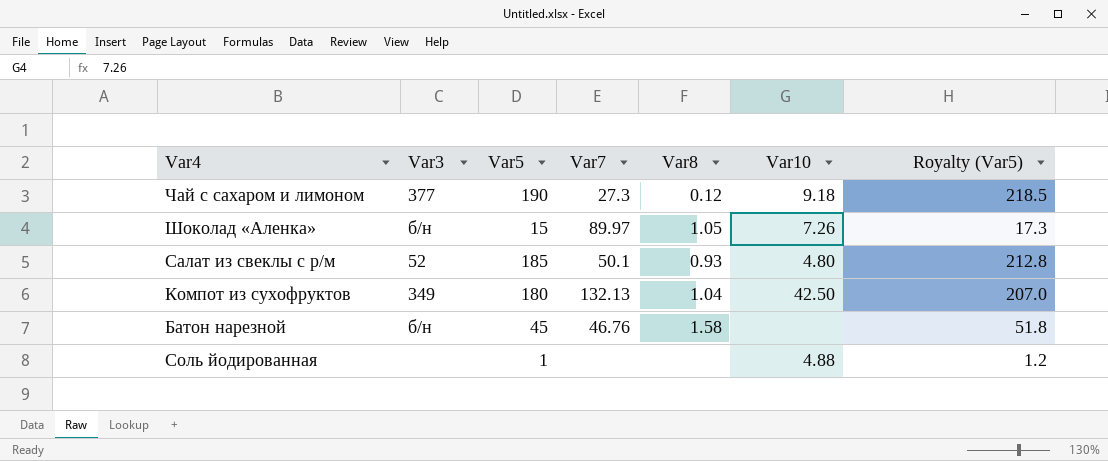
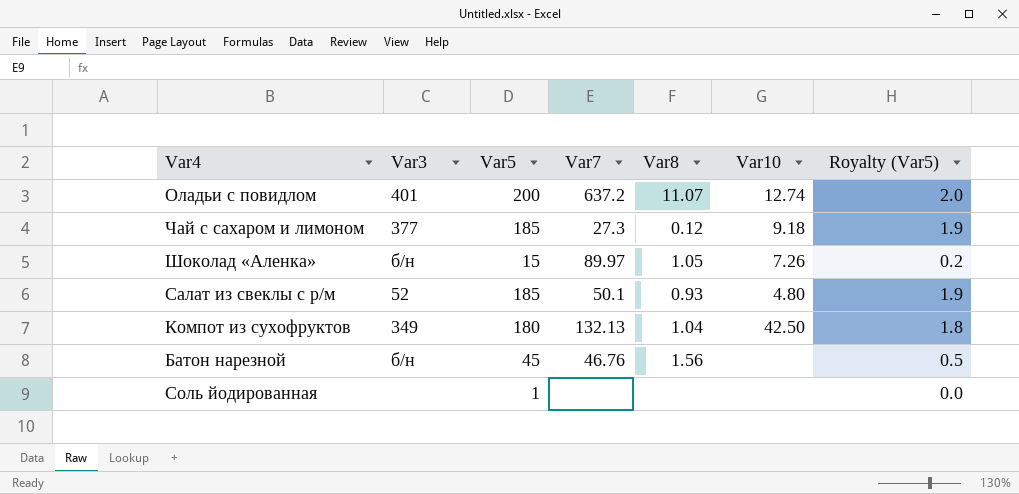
column Royalty (Var5) | formula: [Var5] * 1.15 -> [Var5] * 0.01
row Оладьи с повидлом: none -> 401 | 200 | 637.2 | 11.07 | 12.74 | 2.0
Чай с сахаром и лимоном | Var5: 190 -> 185
Батон нарезной | Var8: 1.58 -> 1.56
Соль йодированная | Var10: 4.88 -> none

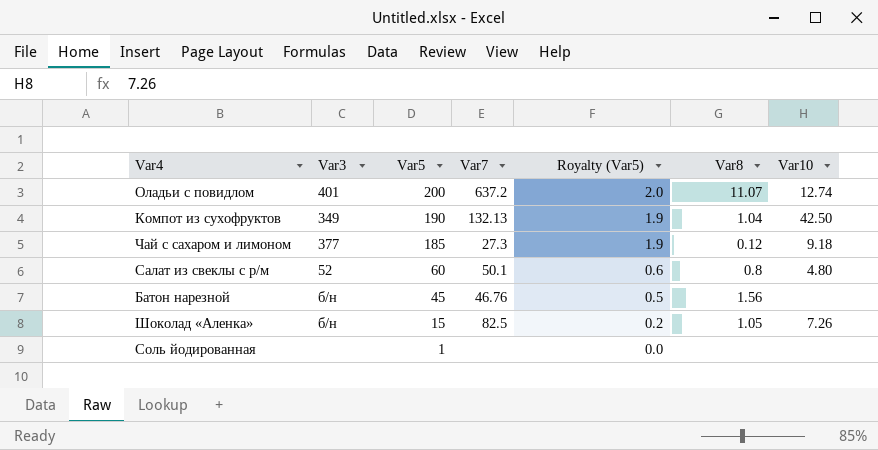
row order: none -> Var5 descending
column Royalty (Var5) | position: 7 -> 5
Компот из сухофруктов | Var5: 180 -> 190
Компот из сухофруктов | Royalty (Var5): 1.8 -> 1.9
Салат из свеклы с р/м | Var5: 185 -> 60
Салат из свеклы с р/м | Royalty (Var5): 1.9 -> 0.6
Салат из свеклы с р/м | Var8: 0.93 -> 0.8
Шоколад «Аленка» | Var7: 89.97 -> 82.5

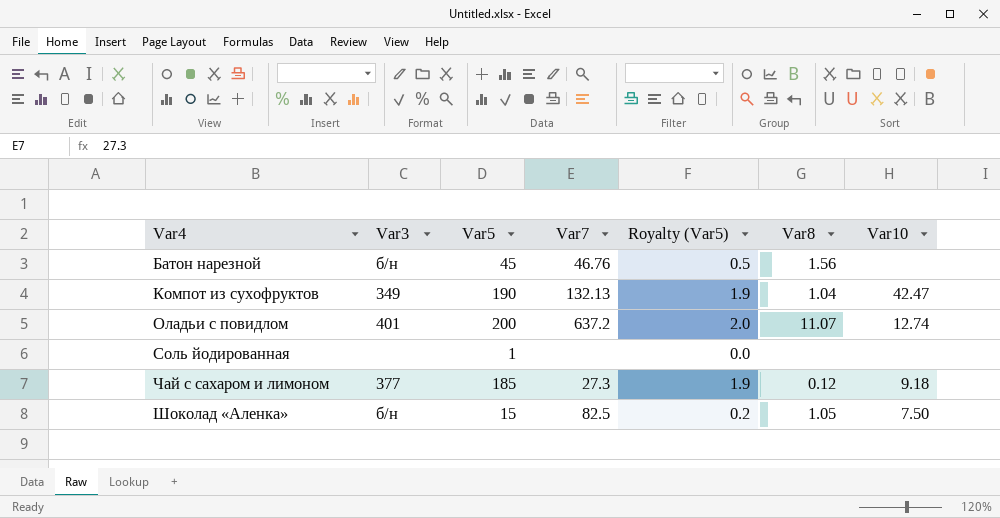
row order: Var5 descending -> Var4 ascending
row Салат из свеклы с р/м: 52 | 60 | 50.1 | 0.6 | 0.8 | 4.80 -> none
Компот из сухофруктов | Var10: 42.50 -> 42.47
Шоколад «Аленка» | Var10: 7.26 -> 7.50

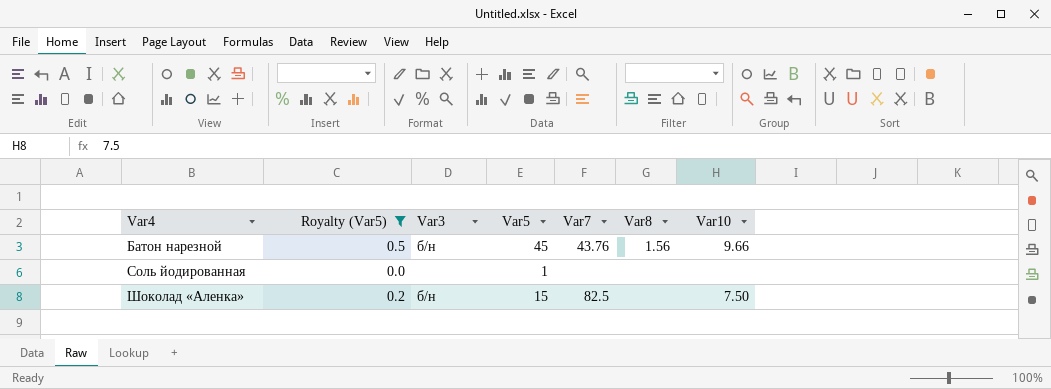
filter: none -> Royalty (Var5) <= 0.5
column Royalty (Var5) | position: 5 -> 2
Батон нарезной | Var7: 46.76 -> 43.76
Батон нарезной | Var10: none -> 9.66
Шоколад «Аленка» | Var8: 1.05 -> none

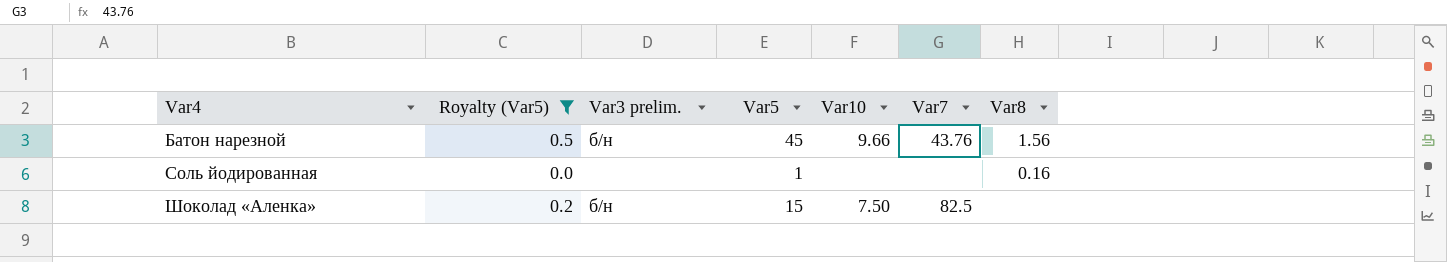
column name: Var3 -> Var3 prelim.
column Var10 | position: 7 -> 5
Соль йодированная | Var8: none -> 0.16

